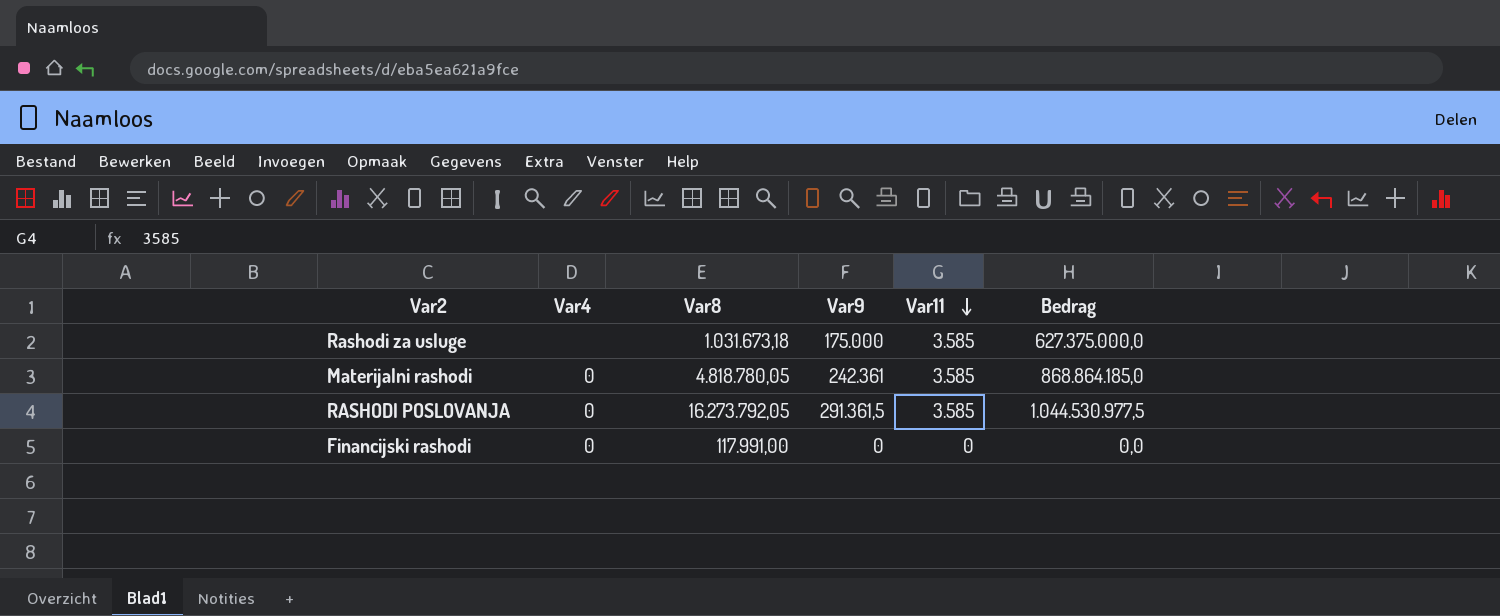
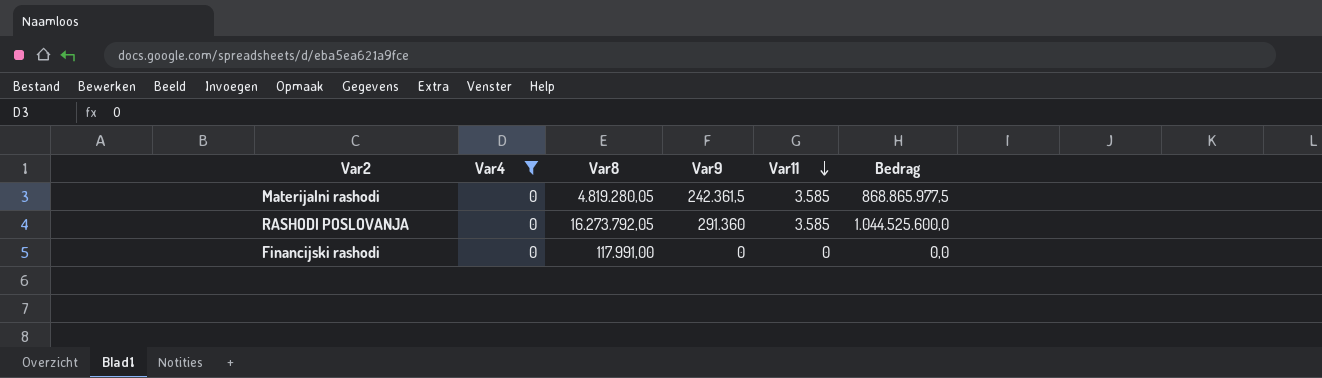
filter: none -> Var4 = 0
Materijalni rashodi | Var8: 4.818.780,05 -> 4.819.280,05
Materijalni rashodi | Var9: 242.361 -> 242.361,5
Materijalni rashodi | Bedrag: 868.864.185,0 -> 868.865.977,5
RASHODI POSLOVANJA | Var9: 291.361,5 -> 291.360
RASHODI POSLOVANJA | Bedrag: 1.044.530.977,5 -> 1.044.525.600,0

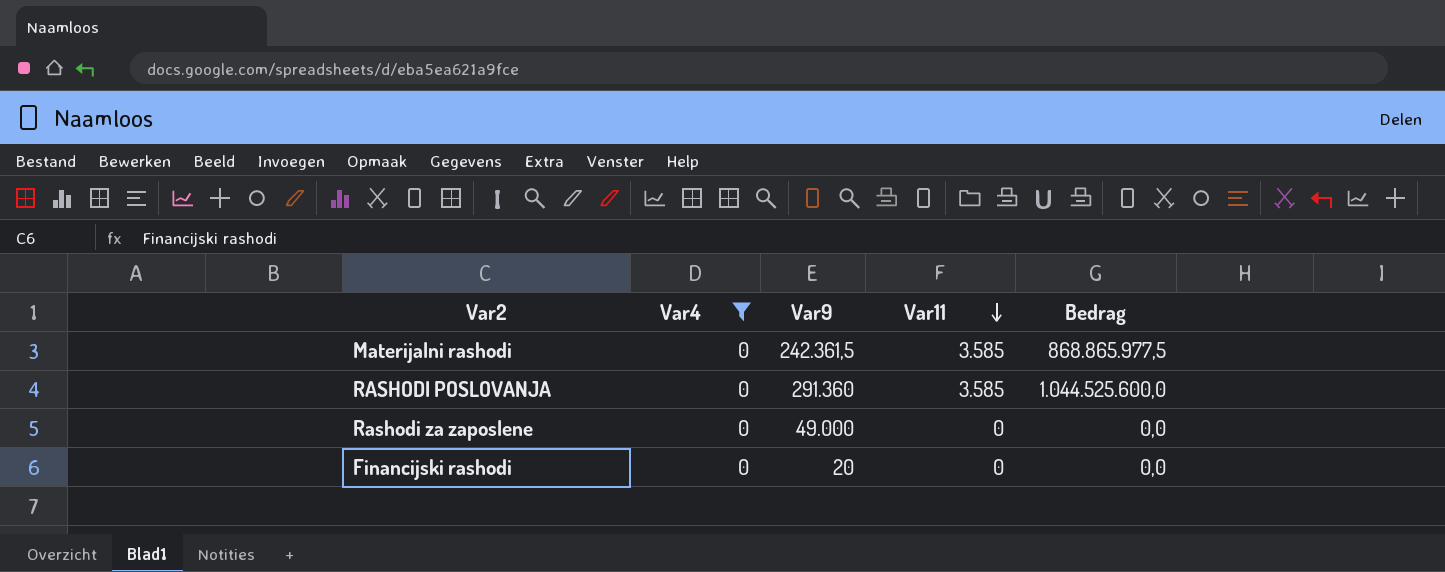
column Var8 | position: 3 -> none
row Rashodi za zaposlene: none -> 0 | 49.000 | 0 | 0,0
Financijski rashodi | Var9: 0 -> 20

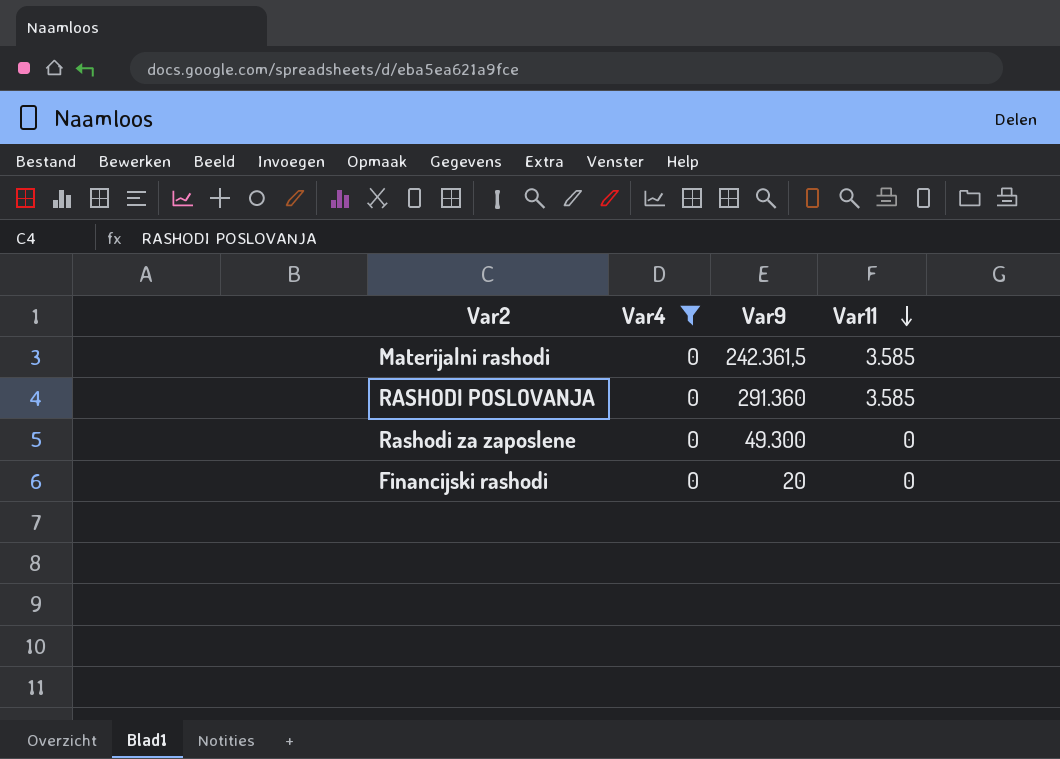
column Bedrag | formula: [Var9] * [Var11] -> none
Rashodi za zaposlene | Var9: 49.000 -> 49.300

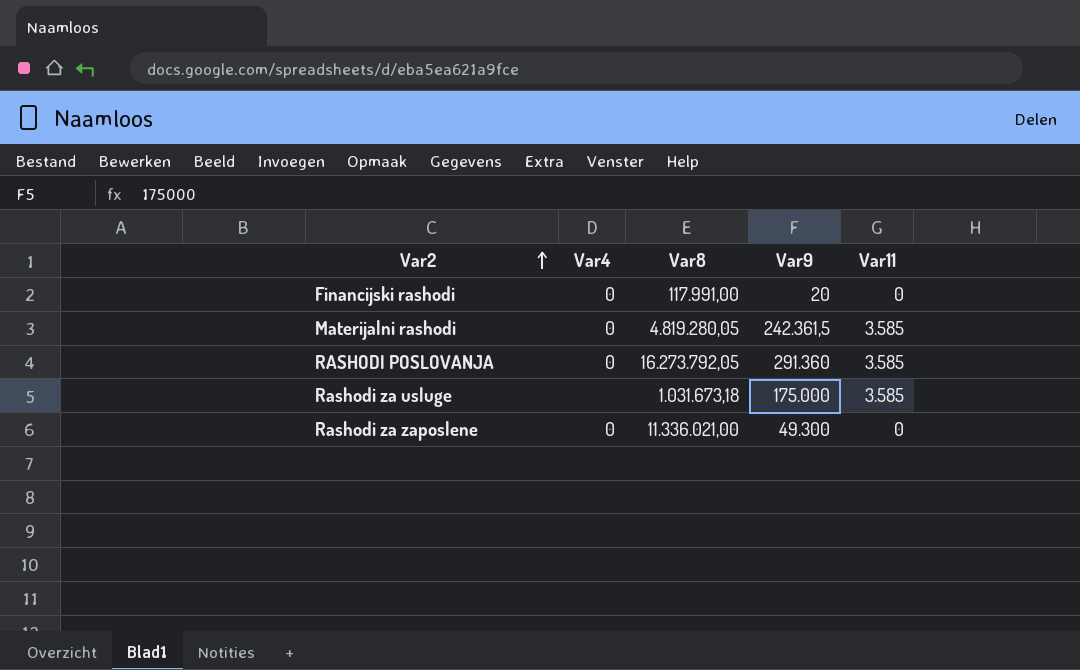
filter: Var4 = 0 -> none
row order: Var11 descending -> Var2 ascending
column Var8 | position: none -> 3

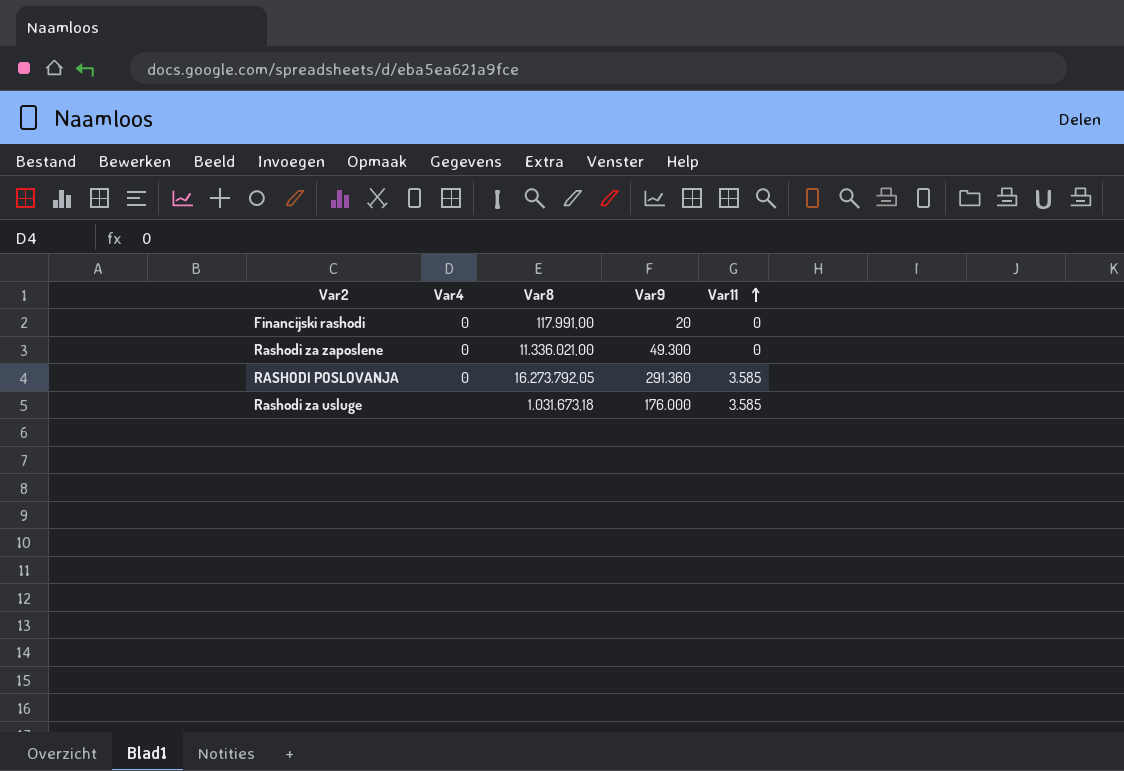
row order: Var2 ascending -> Var11 ascending
row Materijalni rashodi: 0 | 4.819.280,05 | 242.361,5 | 3.585 -> none
Rashodi za usluge | Var9: 175.000 -> 176.000

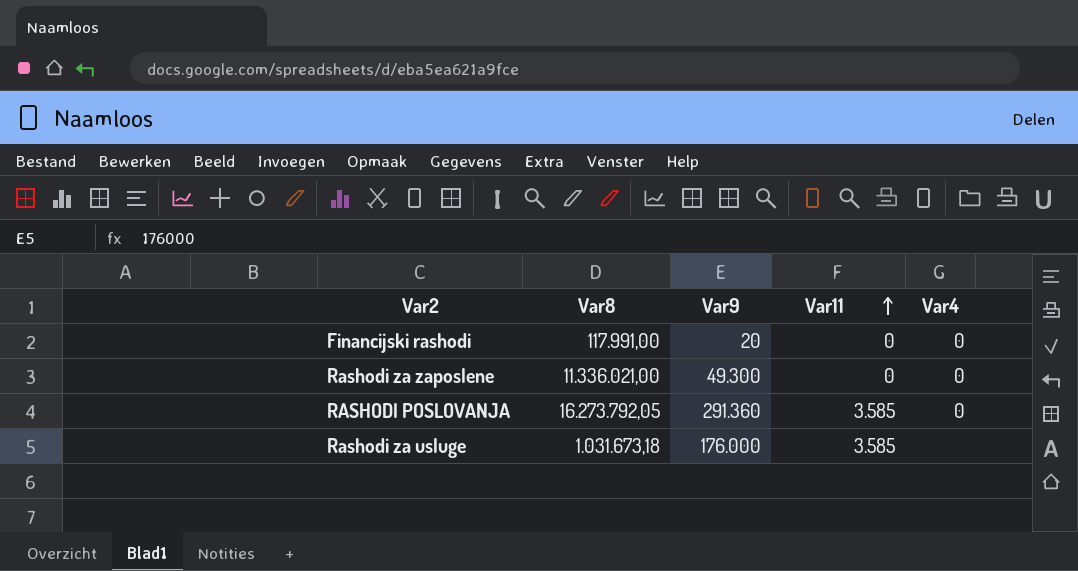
column Var4 | position: 2 -> 5

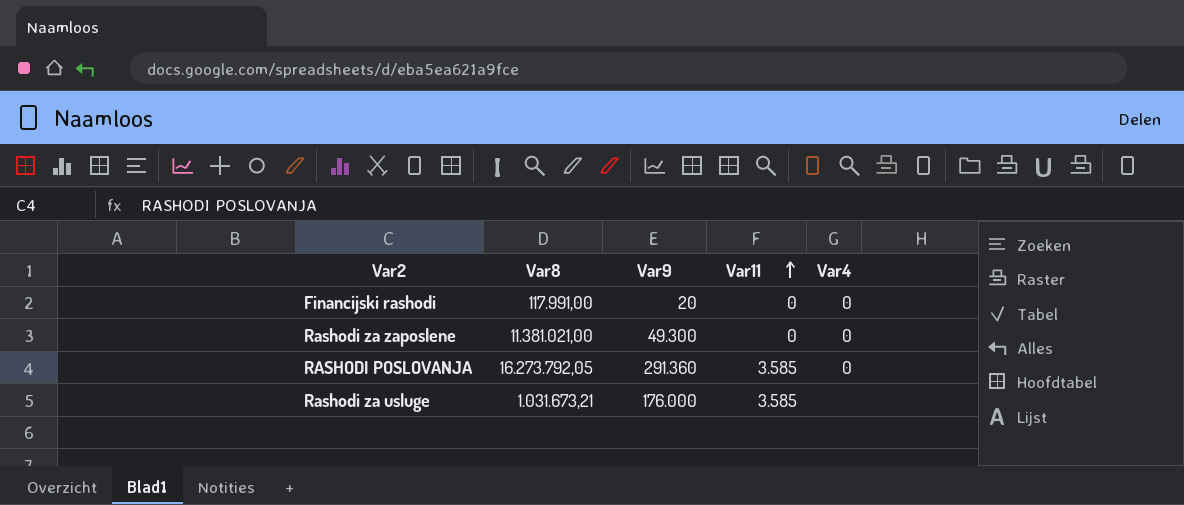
Rashodi za zaposlene | Var8: 11.336.021,00 -> 11.381.021,00
Rashodi za usluge | Var8: 1.031.673,18 -> 1.031.673,21

